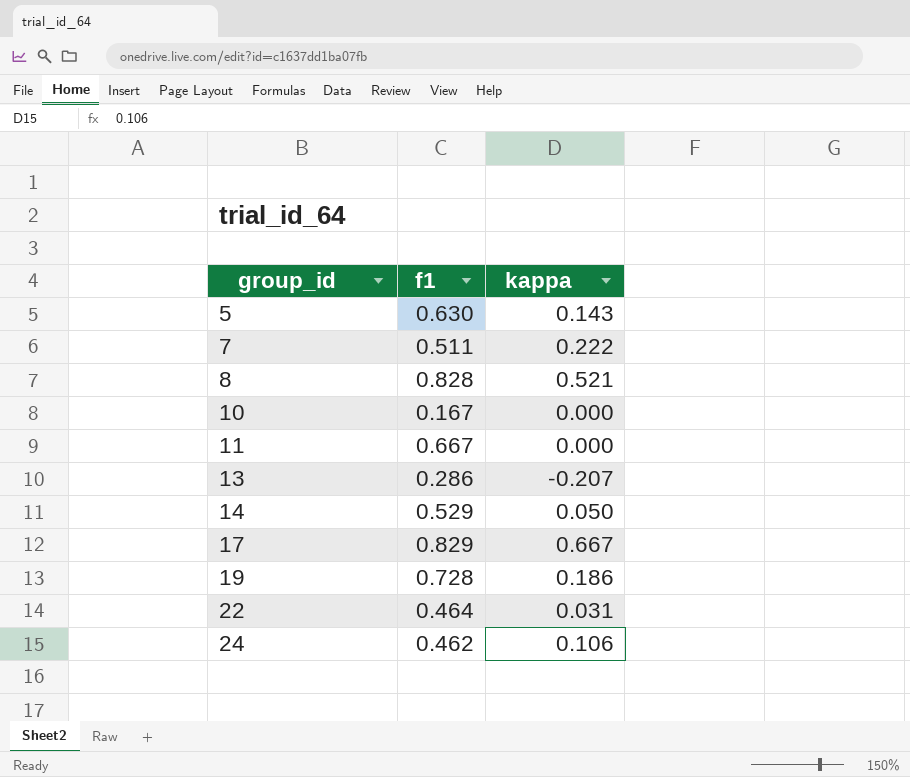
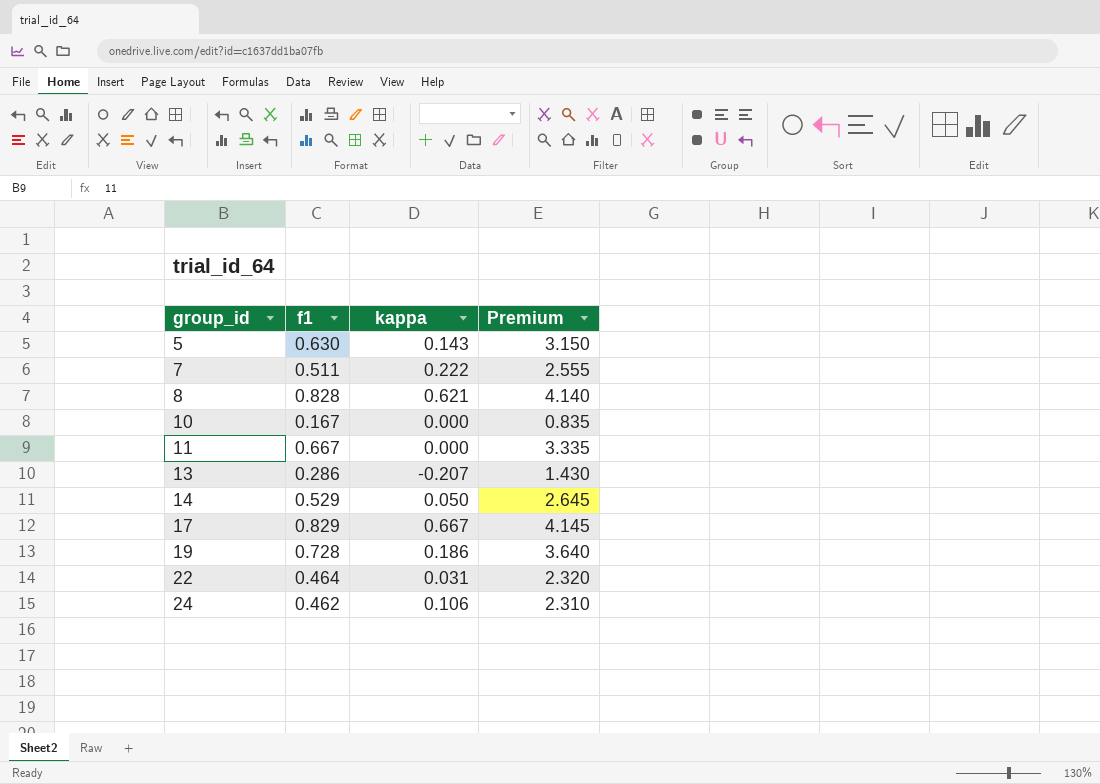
column Premium | formula: none -> [f1] * 5
8 | kappa: 0.521 -> 0.621

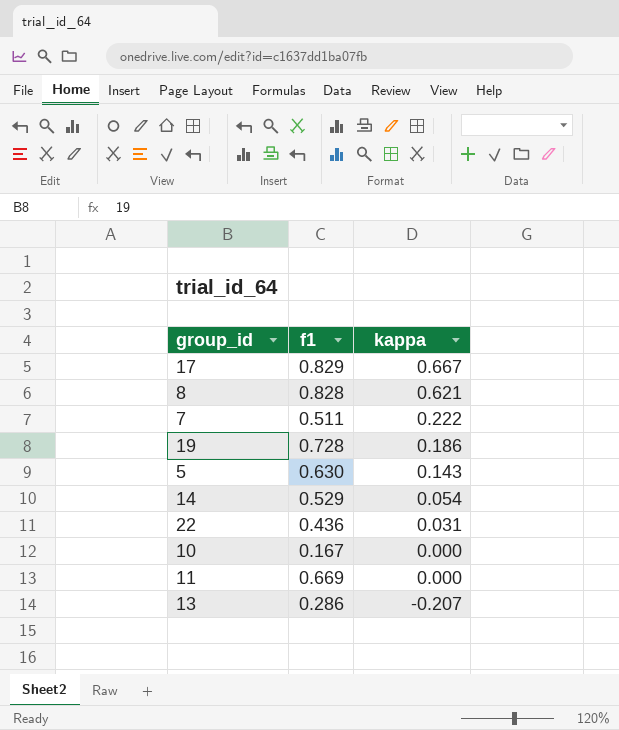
row order: group_id ascending -> kappa descending
column Premium | formula: [f1] * 5 -> none
row 24: 0.462 | 0.106 | 2.310 -> none
14 | kappa: 0.050 -> 0.054
22 | f1: 0.464 -> 0.436
11 | f1: 0.667 -> 0.669

